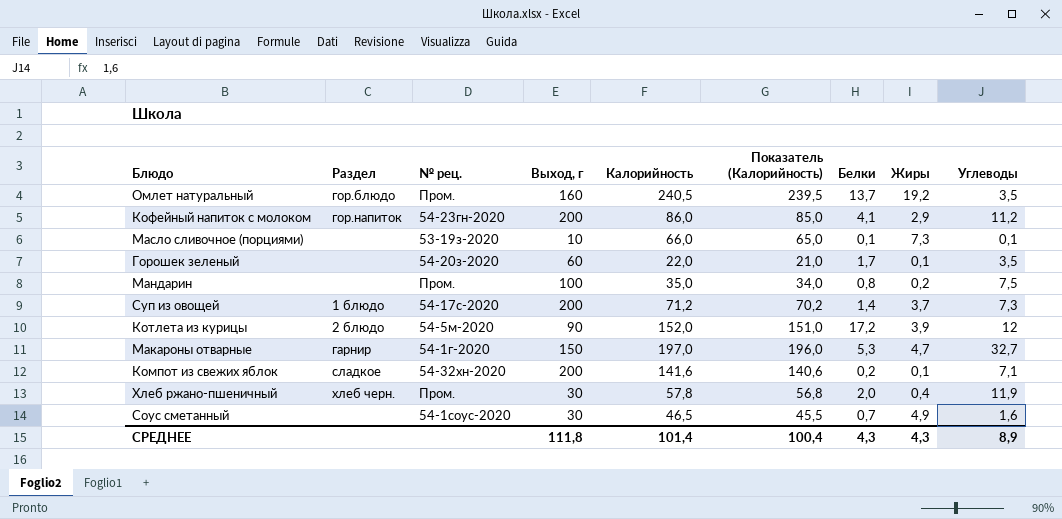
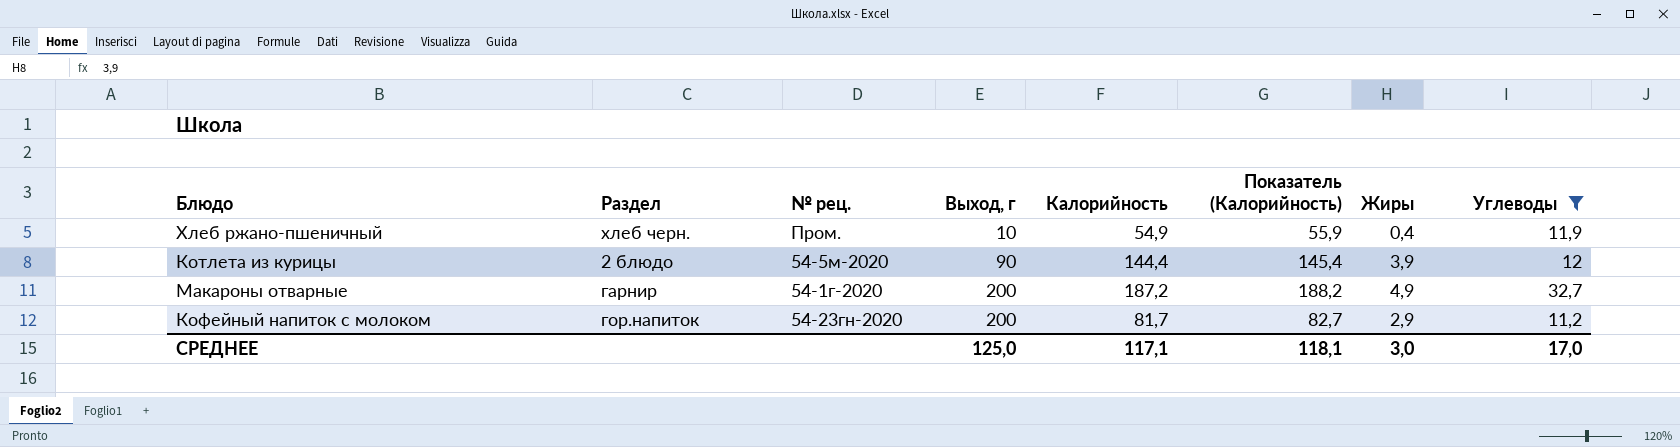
filter: none -> Углеводы >= 11,2
row order: none -> Выход, г ascending
column Белки | position: 7 -> none
column Показатель (Калорийность) | formula: [Калорийность] - 1 -> [Калорийность] + 1
Хлеб ржано-пшеничный | Выход, г: 30 -> 10
Хлеб ржано-пшеничный | Калорийность: 57,8 -> 54,9
Котлета из курицы | Калорийность: 152,0 -> 144,4
Макароны отварные | Выход, г: 150 -> 200
Макароны отварные | Калорийность: 197,0 -> 187,2
Макароны отварные | Жиры: 4,7 -> 4,9
Кофейный напиток с молоком | Калорийность: 86,0 -> 81,7
СРЕДНЕЕ | Выход, г: 111,8 -> 125,0
СРЕДНЕЕ | Калорийность: 101,4 -> 117,1
СРЕДНЕЕ | Показатель (Калорийность): 100,4 -> 118,1
СРЕДНЕЕ | Жиры: 4,3 -> 3,0
СРЕДНЕЕ | Углеводы: 8,9 -> 17,0

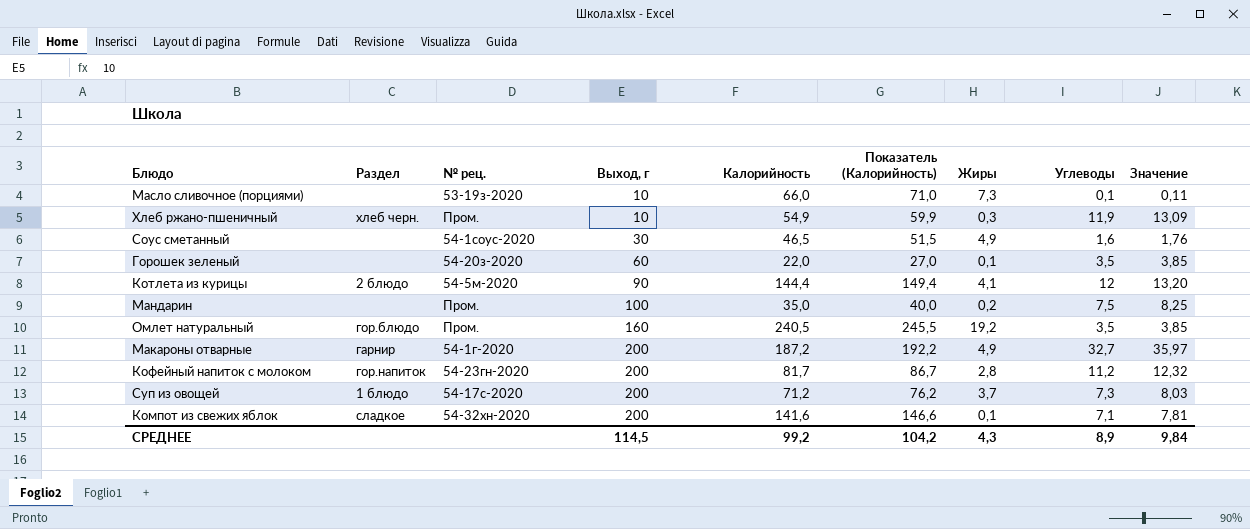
filter: Углеводы >= 11,2 -> none
column Показатель (Калорийность) | formula: [Калорийность] + 1 -> [Калорийность] + 5
column Значение | formula: none -> [Углеводы] * 1,1
Хлеб ржано-пшеничный | Жиры: 0,4 -> 0,3
Котлета из курицы | Жиры: 3,9 -> 4,1
Кофейный напиток с молоком | Жиры: 2,9 -> 2,8
СРЕДНЕЕ | Выход, г: 125,0 -> 114,5
СРЕДНЕЕ | Калорийность: 117,1 -> 99,2
СРЕДНЕЕ | Показатель (Калорийность): 118,1 -> 104,2
СРЕДНЕЕ | Жиры: 3,0 -> 4,3
СРЕДНЕЕ | Углеводы: 17,0 -> 8,9

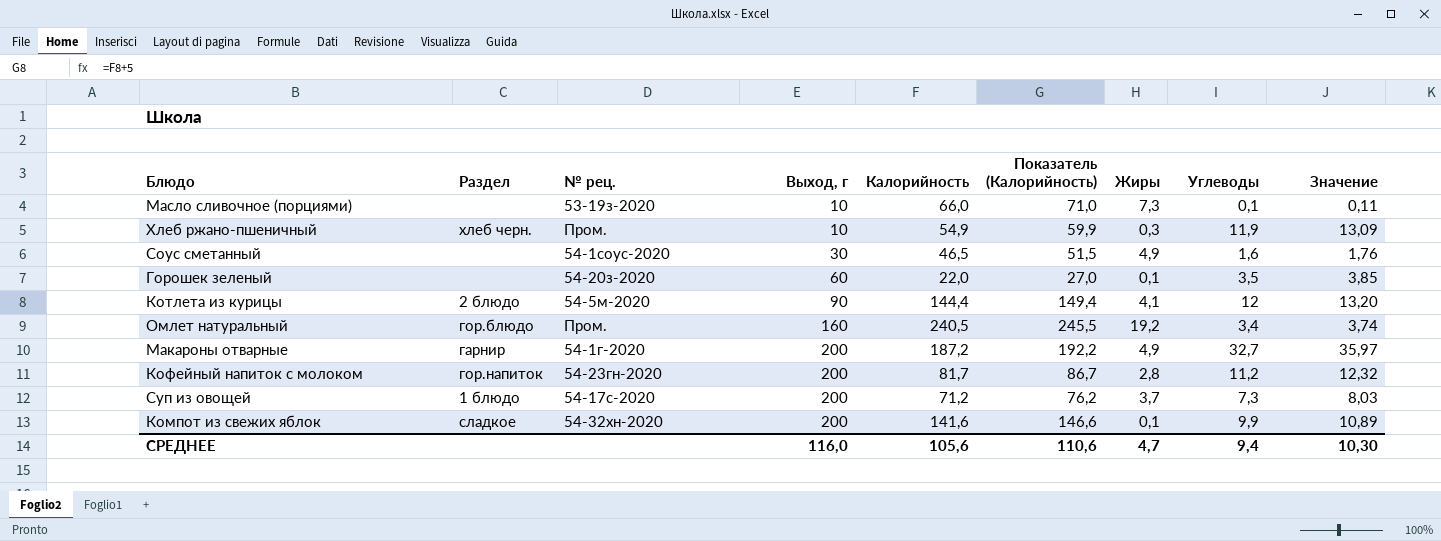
row Мандарин: none | Пром. | 100 | 35,0 | 40,0 | 0,2 | 7,5 | 8,25 -> none
Омлет натуральный | Углеводы: 3,5 -> 3,4
Омлет натуральный | Значение: 3,85 -> 3,74
Компот из свежих яблок | Углеводы: 7,1 -> 9,9
Компот из свежих яблок | Значение: 7,81 -> 10,89
СРЕДНЕЕ | Выход, г: 114,5 -> 116,0
СРЕДНЕЕ | Калорийность: 99,2 -> 105,6
СРЕДНЕЕ | Показатель (Калорийность): 104,2 -> 110,6
СРЕДНЕЕ | Жиры: 4,3 -> 4,7
СРЕДНЕЕ | Углеводы: 8,9 -> 9,4
СРЕДНЕЕ | Значение: 9,84 -> 10,30

